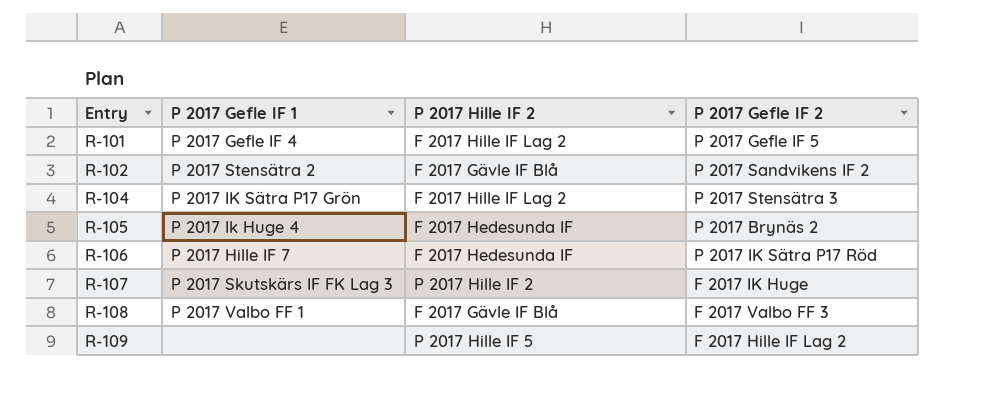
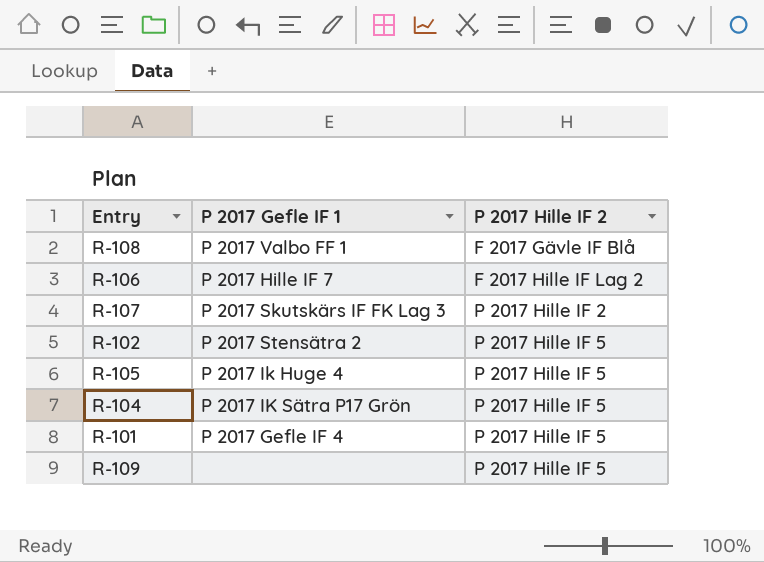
row order: Entry ascending -> P 2017 Hille IF 2 ascending
column P 2017 Gefle IF 2 | position: 4 -> none
R-106 | P 2017 Hille IF 2: F 2017 Hedesunda IF -> F 2017 Hille IF Lag 2
R-102 | P 2017 Hille IF 2: F 2017 Gävle IF Blå -> P 2017 Hille IF 5
R-105 | P 2017 Hille IF 2: F 2017 Hedesunda IF -> P 2017 Hille IF 5
R-104 | P 2017 Hille IF 2: F 2017 Hille IF Lag 2 -> P 2017 Hille IF 5
R-101 | P 2017 Hille IF 2: F 2017 Hille IF Lag 2 -> P 2017 Hille IF 5

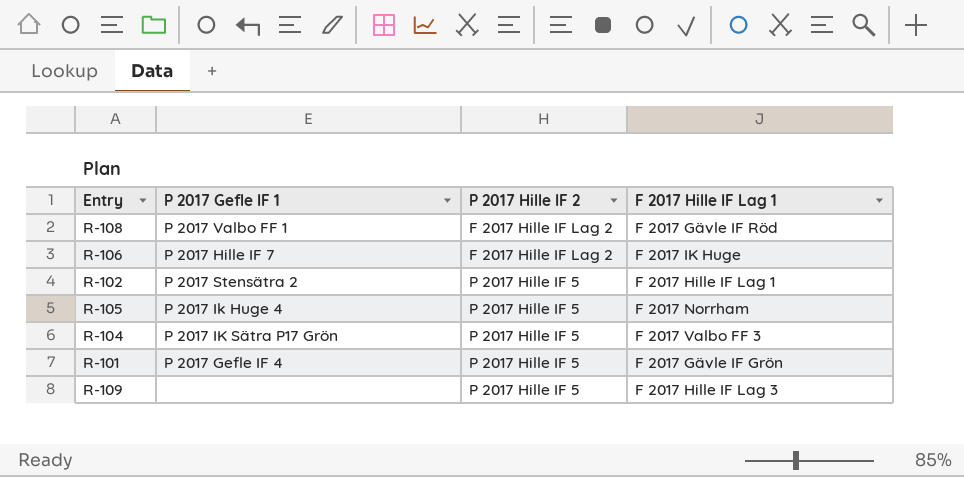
column F 2017 Hille IF Lag 1 | position: none -> 4
row R-107: P 2017 Skutskärs IF FK Lag 3 | P 2017 Hille IF 2 -> none
R-108 | P 2017 Hille IF 2: F 2017 Gävle IF Blå -> F 2017 Hille IF Lag 2

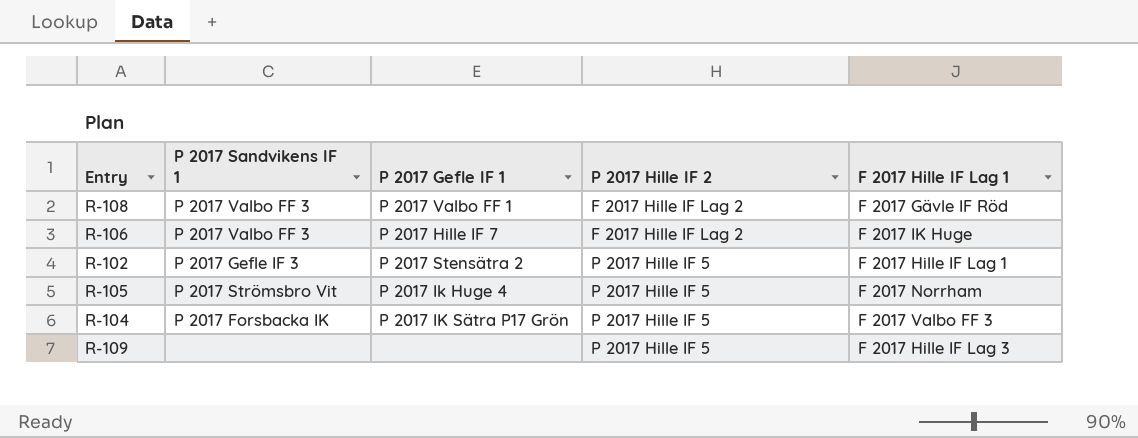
column P 2017 Sandvikens IF 1 | position: none -> 2
row R-101: P 2017 Gefle IF 4 | P 2017 Hille IF 5 | F 2017 Gävle IF Grön -> none

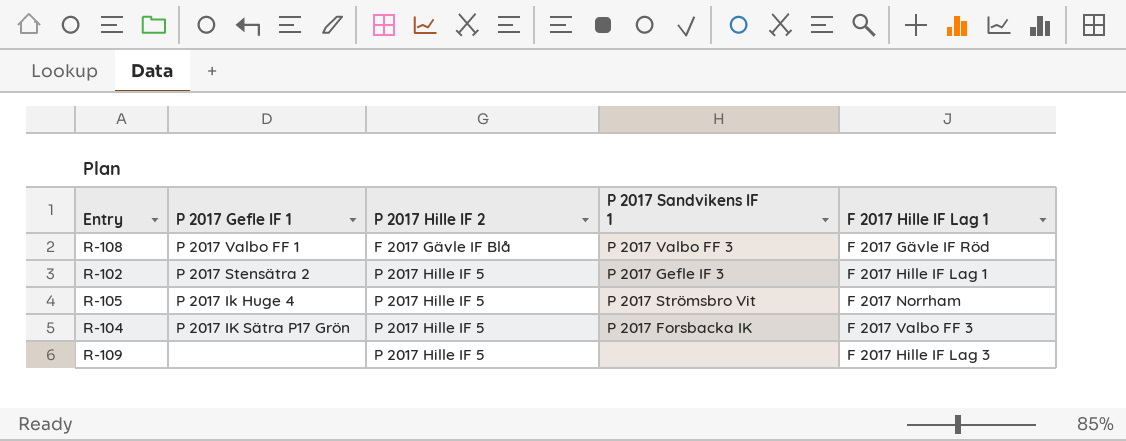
column P 2017 Sandvikens IF 1 | position: 2 -> 4
row R-106: P 2017 Valbo FF 3 | P 2017 Hille IF 7 | F 2017 Hille IF Lag 2 | F 2017 IK Huge -> none
R-108 | P 2017 Hille IF 2: F 2017 Hille IF Lag 2 -> F 2017 Gävle IF Blå

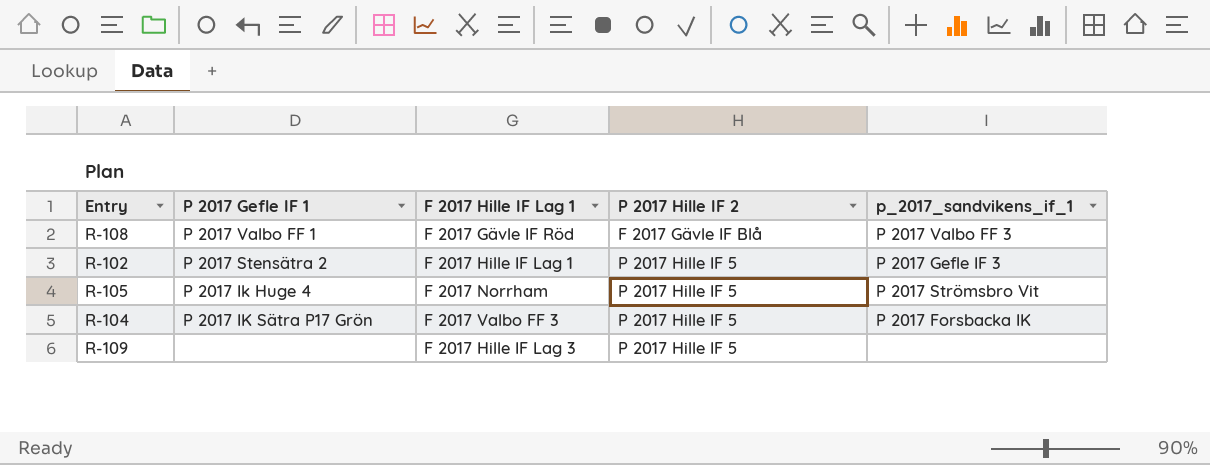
column F 2017 Hille IF Lag 1 | position: 5 -> 3
column name: P 2017 Sandvikens IF 1 -> p_2017_sandvikens_if_1

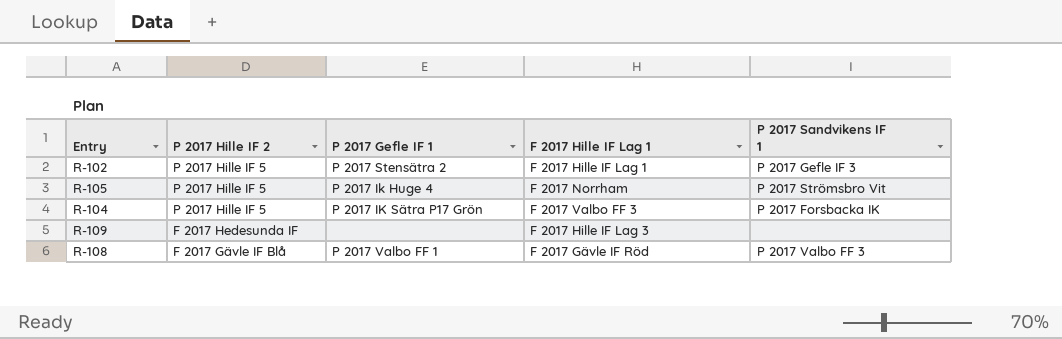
row order: P 2017 Hille IF 2 ascending -> P 2017 Hille IF 2 descending
column P 2017 Hille IF 2 | position: 4 -> 2
column name: p_2017_sandvikens_if_1 -> P 2017 Sandvikens IF 1
R-109 | P 2017 Hille IF 2: P 2017 Hille IF 5 -> F 2017 Hedesunda IF

